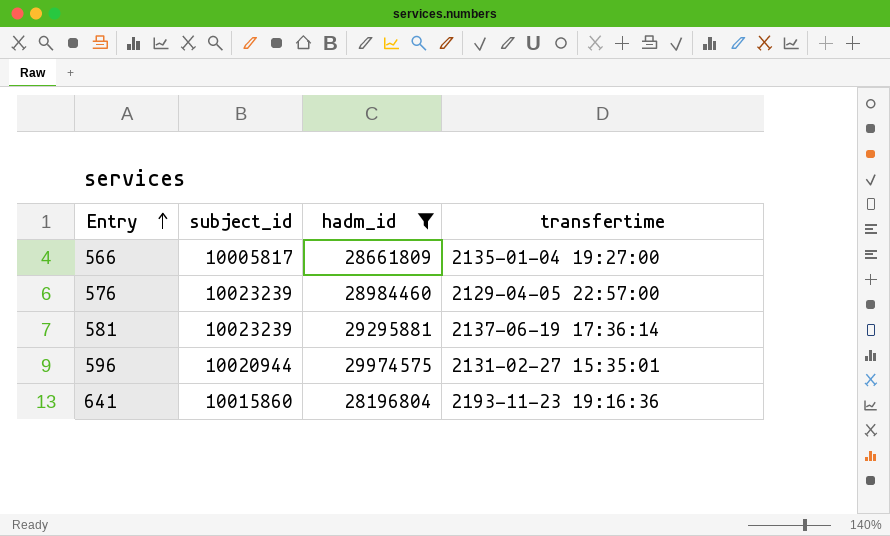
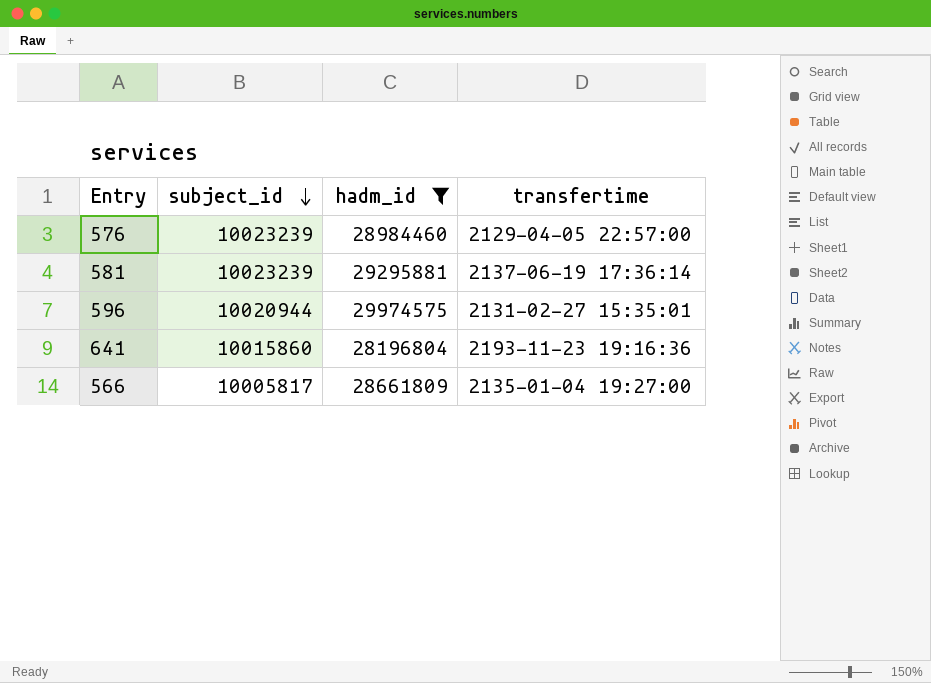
row order: Entry ascending -> subject_id descending

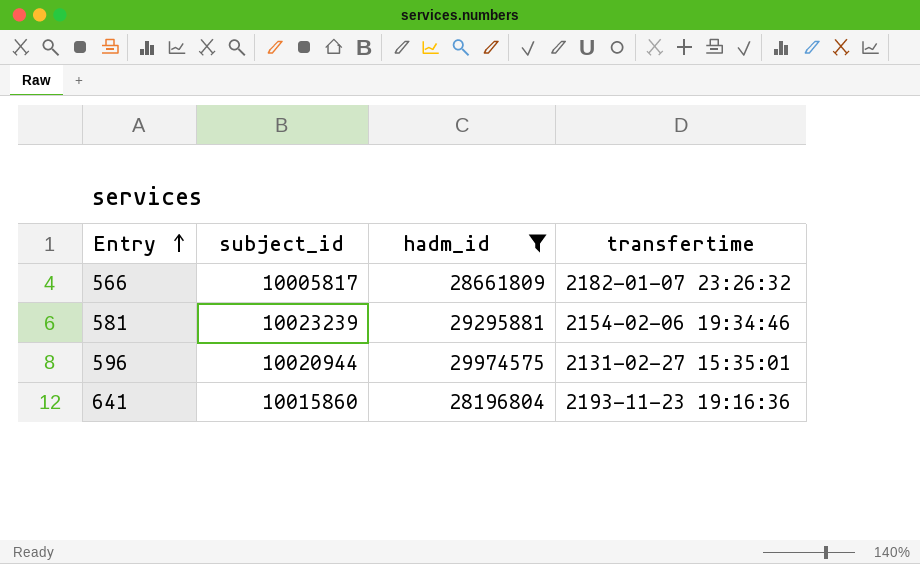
row order: subject_id descending -> Entry ascending
row 576: 10023239 | 28984460 | 2129-04-05 22:57:00 -> none
566 | transfertime: 2135-01-04 19:27:00 -> 2182-01-07 23:26:32
581 | transfertime: 2137-06-19 17:36:14 -> 2154-02-06 19:34:46

